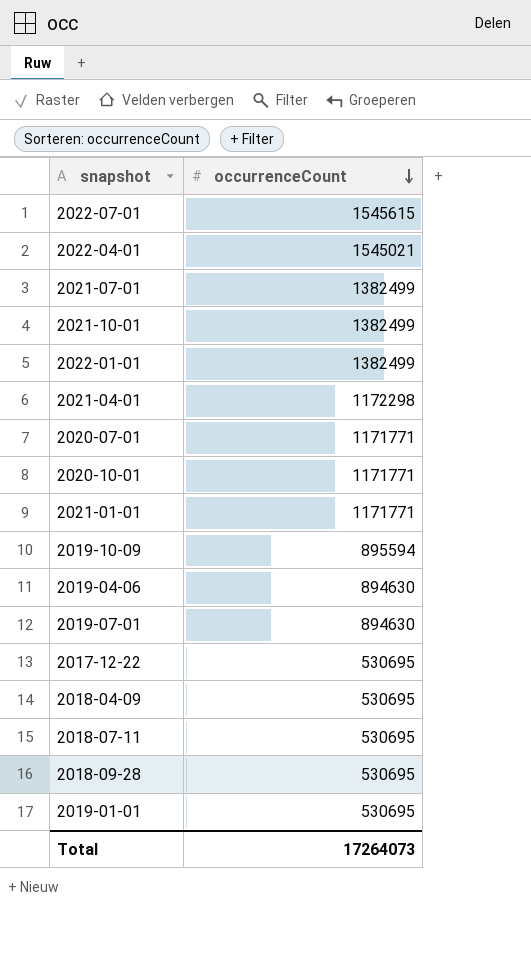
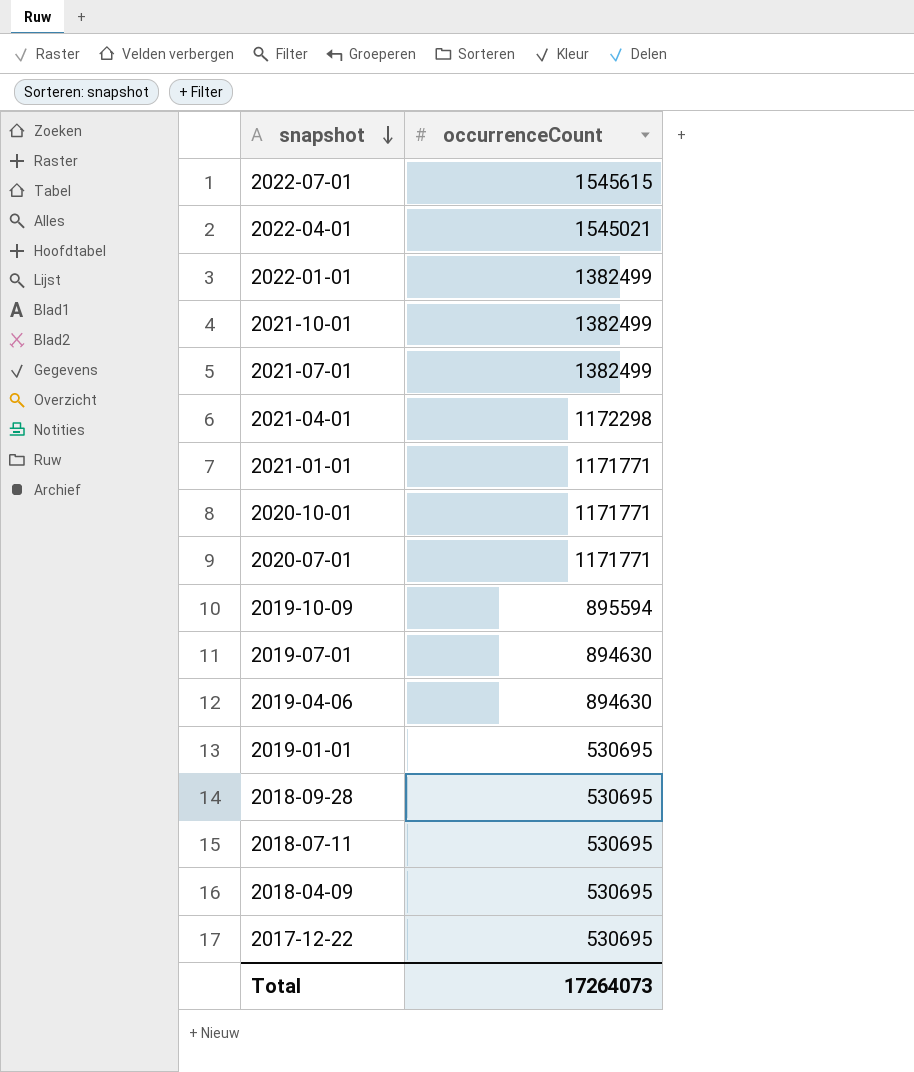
row order: occurrenceCount descending -> snapshot descending

